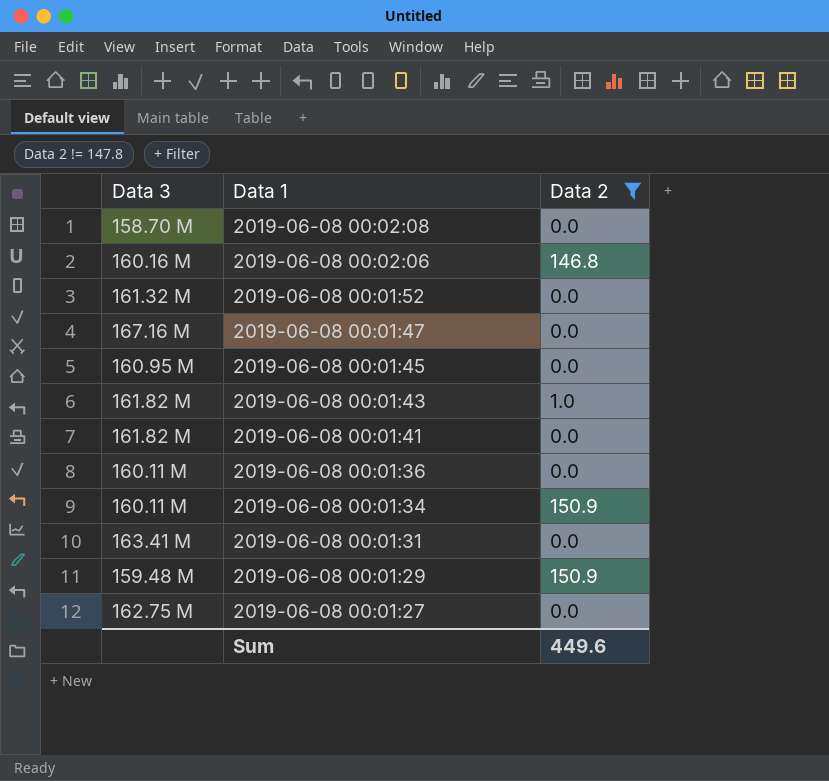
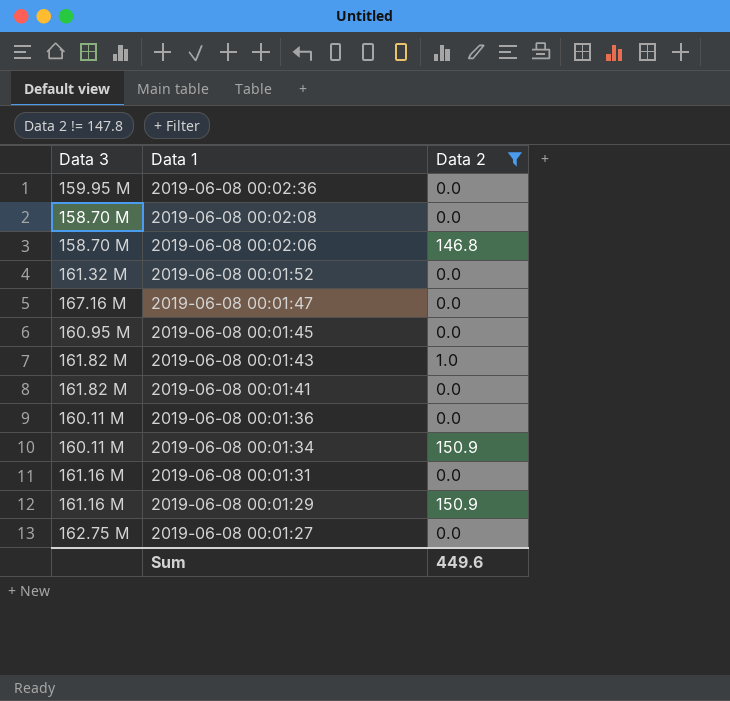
row 2019-06-08 00:02:36: none -> 159.95 M | 0.0
2019-06-08 00:02:06 | Data 3: 160.16 M -> 158.70 M
2019-06-08 00:01:31 | Data 3: 163.41 M -> 161.16 M
2019-06-08 00:01:29 | Data 3: 159.48 M -> 161.16 M

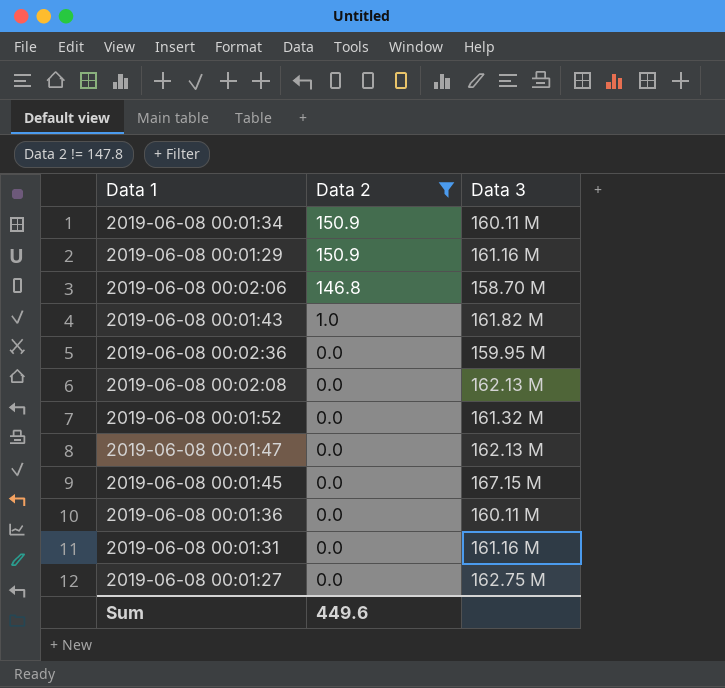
row order: Data 1 descending -> Data 2 descending
column Data 3 | position: 1 -> 3
row 2019-06-08 00:01:41: 161.82 M | 0.0 -> none
2019-06-08 00:02:08 | Data 3: 158.70 M -> 162.13 M
2019-06-08 00:01:47 | Data 3: 167.16 M -> 162.13 M
2019-06-08 00:01:45 | Data 3: 160.95 M -> 167.15 M

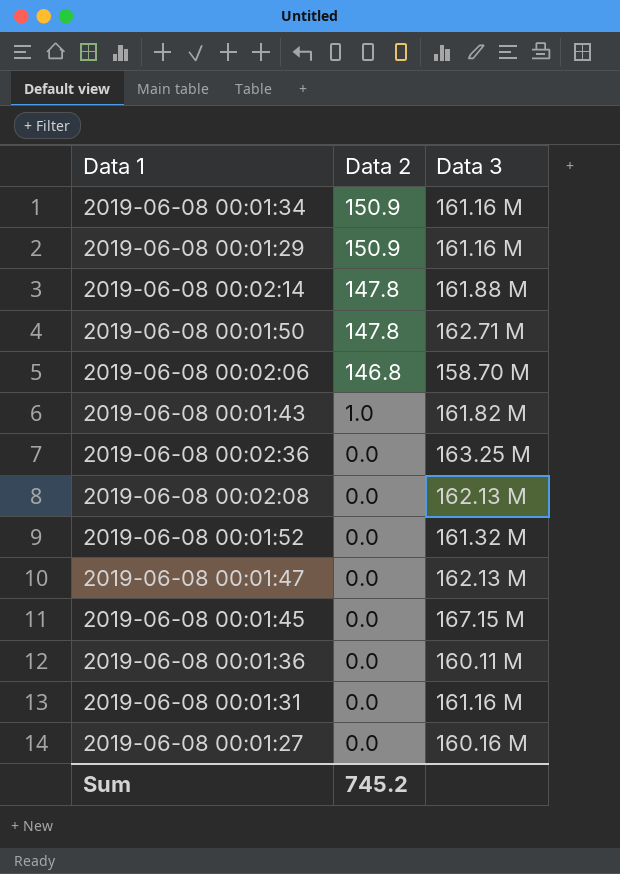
filter: Data 2 != 147.8 -> none
2019-06-08 00:01:34 | Data 3: 160.11 M -> 161.16 M
2019-06-08 00:02:36 | Data 3: 159.95 M -> 163.25 M
2019-06-08 00:01:27 | Data 3: 162.75 M -> 160.16 M
Sum | Data 2: 449.6 -> 745.2

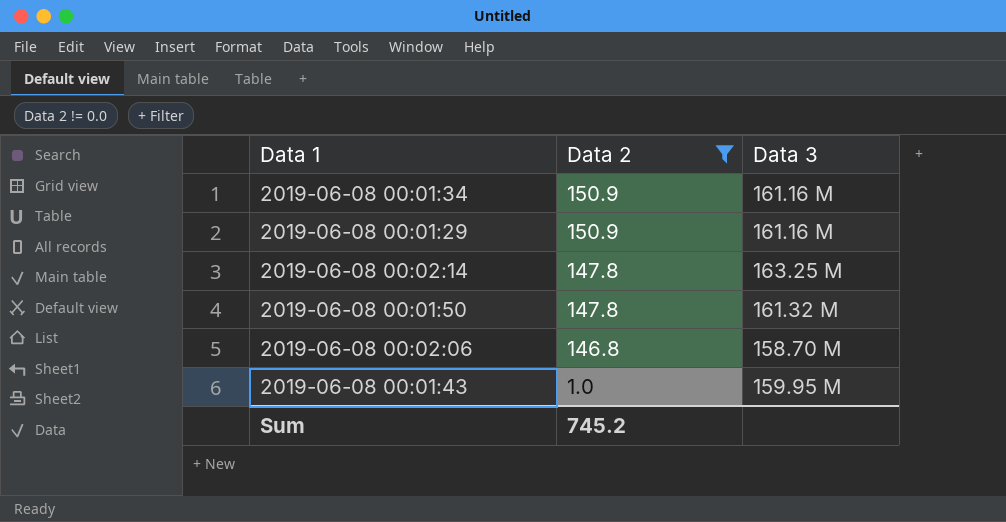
filter: none -> Data 2 != 0.0
2019-06-08 00:02:14 | Data 3: 161.88 M -> 163.25 M
2019-06-08 00:01:50 | Data 3: 162.71 M -> 161.32 M
2019-06-08 00:01:43 | Data 3: 161.82 M -> 159.95 M

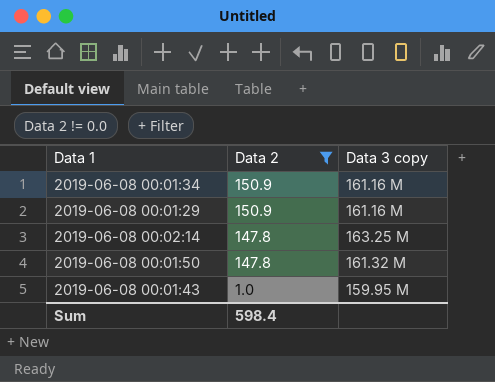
column name: Data 3 -> Data 3 copy
row 2019-06-08 00:02:06: 146.8 | 158.70 M -> none
Sum | Data 2: 745.2 -> 598.4

